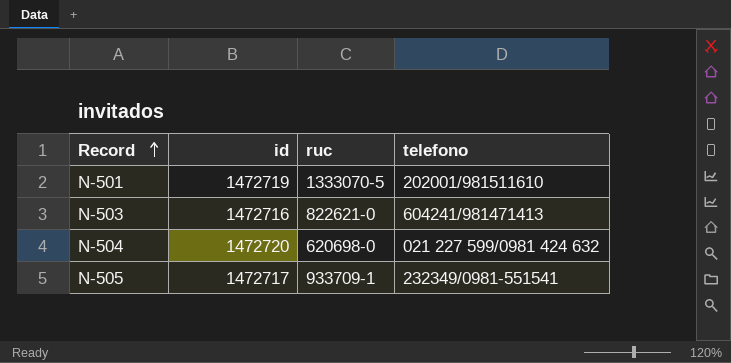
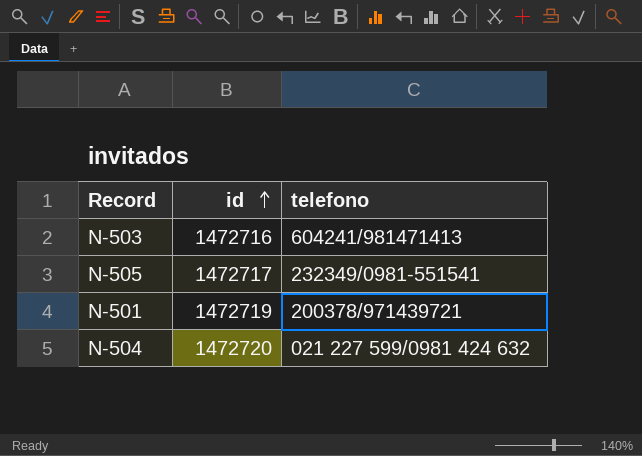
row order: Record ascending -> id ascending
column ruc | position: 3 -> none
N-501 | telefono: 202001/981511610 -> 200378/971439721

